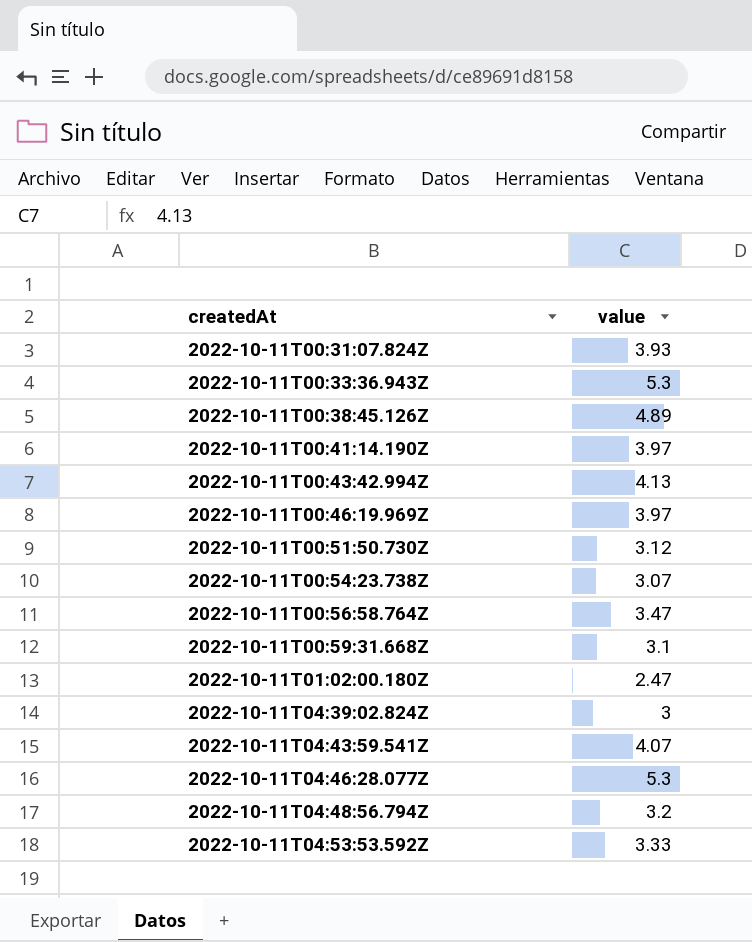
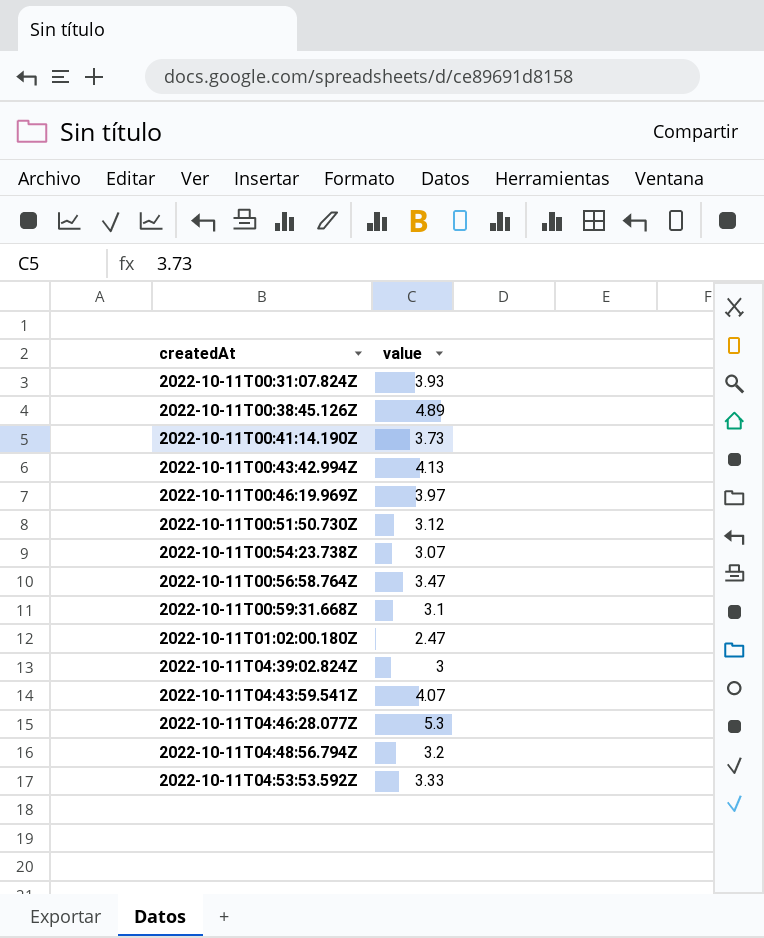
row 2022-10-11T00:33:36.943Z: 5.3 -> none
2022-10-11T00:41:14.190Z | value: 3.97 -> 3.73

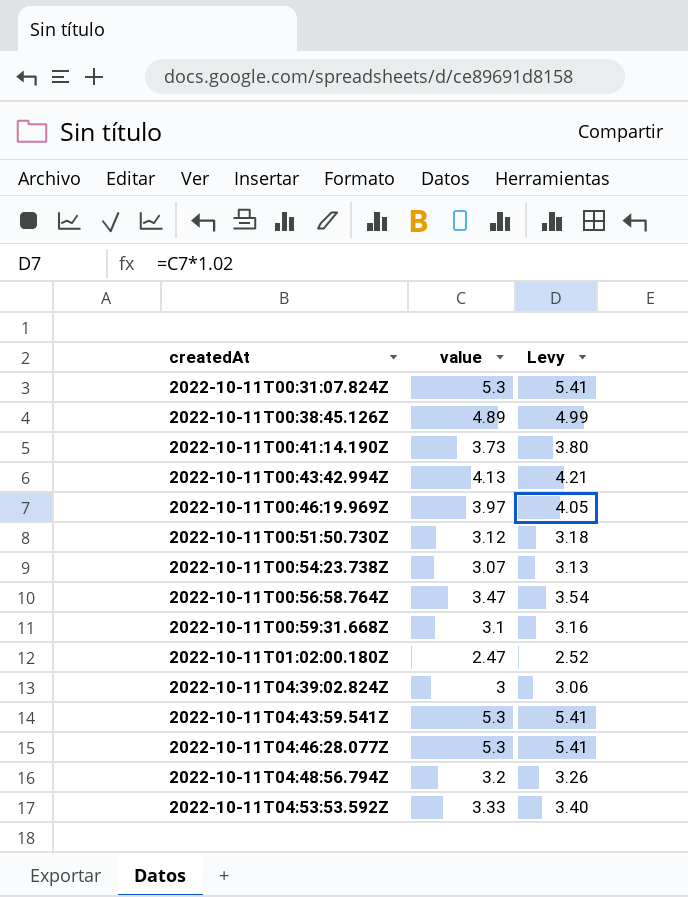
column Levy | formula: none -> [value] * 1.02
2022-10-11T00:31:07.824Z | value: 3.93 -> 5.3
2022-10-11T04:43:59.541Z | value: 4.07 -> 5.3

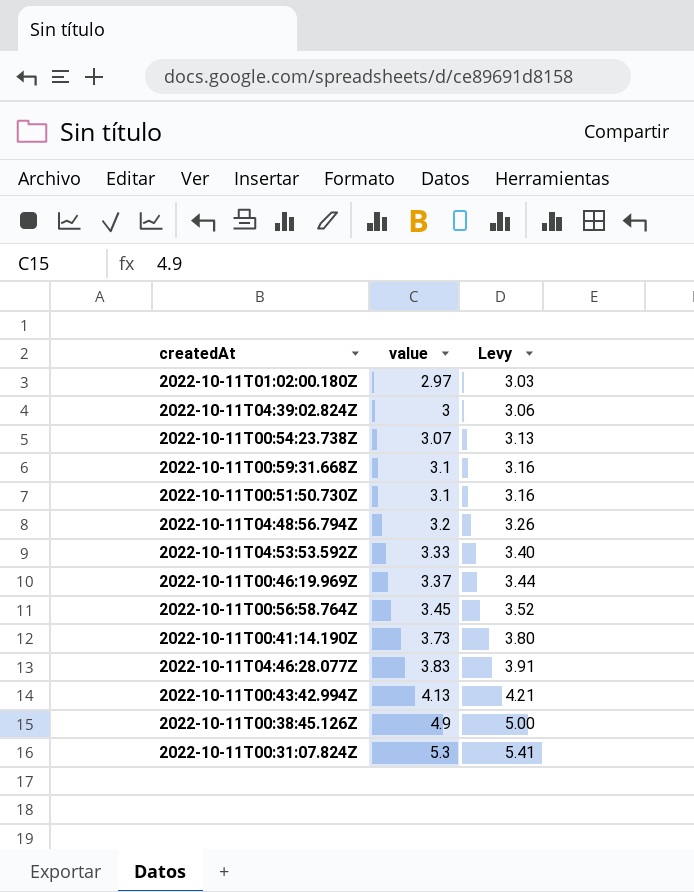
row order: createdAt ascending -> value ascending
row 2022-10-11T04:43:59.541Z: 5.3 | 5.41 -> none
2022-10-11T01:02:00.180Z | value: 2.47 -> 2.97
2022-10-11T01:02:00.180Z | Levy: 2.52 -> 3.03
2022-10-11T00:51:50.730Z | value: 3.12 -> 3.1
2022-10-11T00:51:50.730Z | Levy: 3.18 -> 3.16
2022-10-11T00:46:19.969Z | value: 3.97 -> 3.37
2022-10-11T00:46:19.969Z | Levy: 4.05 -> 3.44
2022-10-11T00:56:58.764Z | value: 3.47 -> 3.45
2022-10-11T00:56:58.764Z | Levy: 3.54 -> 3.52
2022-10-11T04:46:28.077Z | value: 5.3 -> 3.83
2022-10-11T04:46:28.077Z | Levy: 5.41 -> 3.91
2022-10-11T00:38:45.126Z | value: 4.89 -> 4.9
2022-10-11T00:38:45.126Z | Levy: 4.99 -> 5.00

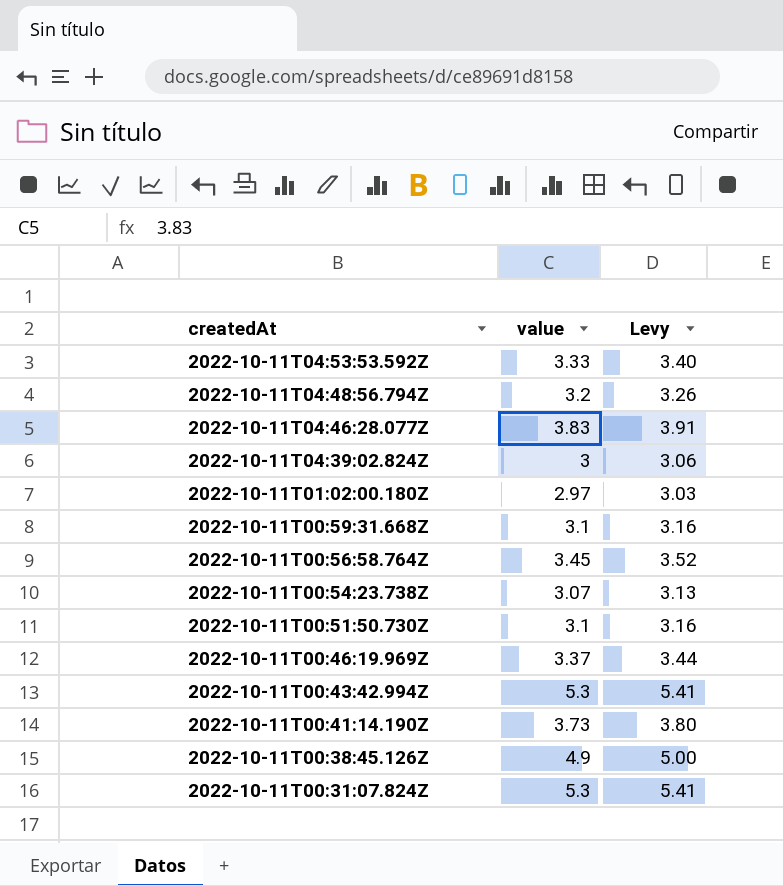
row order: value ascending -> createdAt descending
2022-10-11T00:43:42.994Z | value: 4.13 -> 5.3
2022-10-11T00:43:42.994Z | Levy: 4.21 -> 5.41

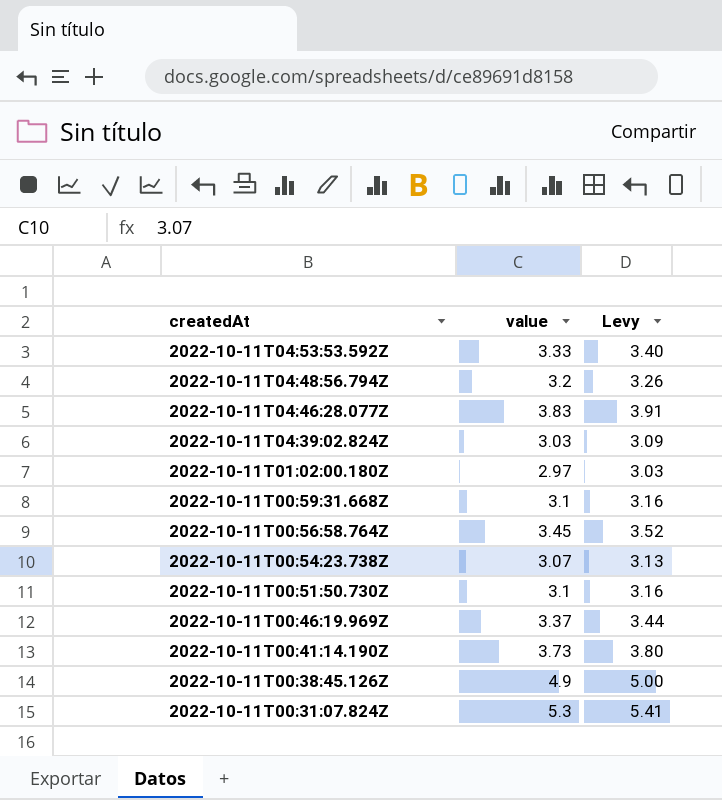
row 2022-10-11T00:43:42.994Z: 5.3 | 5.41 -> none
2022-10-11T04:39:02.824Z | value: 3 -> 3.03
2022-10-11T04:39:02.824Z | Levy: 3.06 -> 3.09

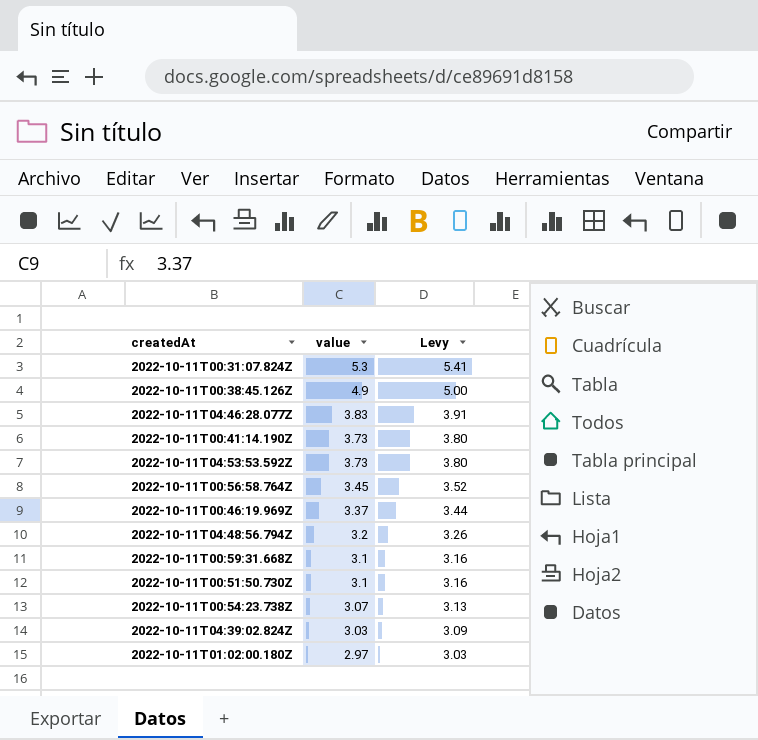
row order: createdAt descending -> value descending
2022-10-11T04:53:53.592Z | value: 3.33 -> 3.73
2022-10-11T04:53:53.592Z | Levy: 3.40 -> 3.80

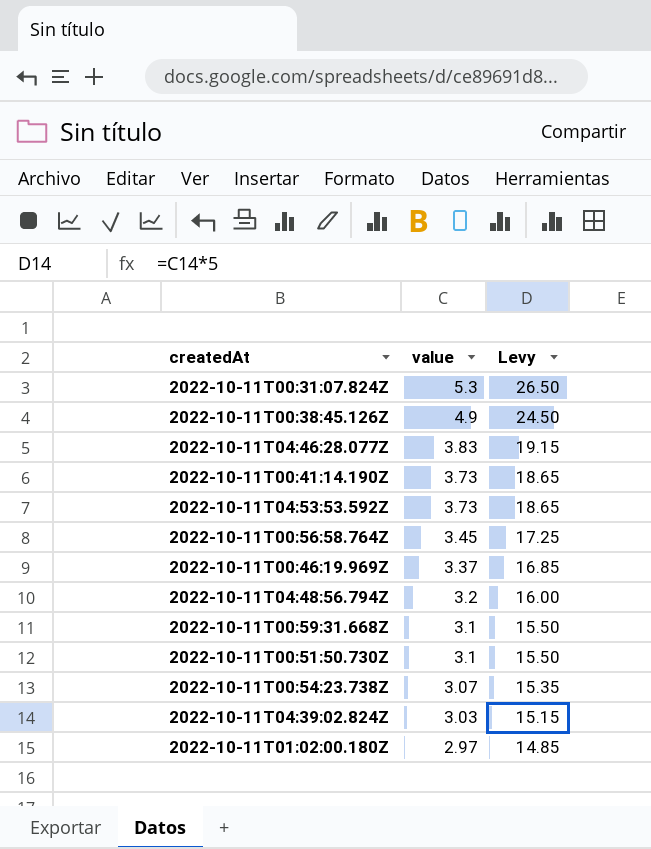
column Levy | formula: [value] * 1.02 -> [value] * 5

